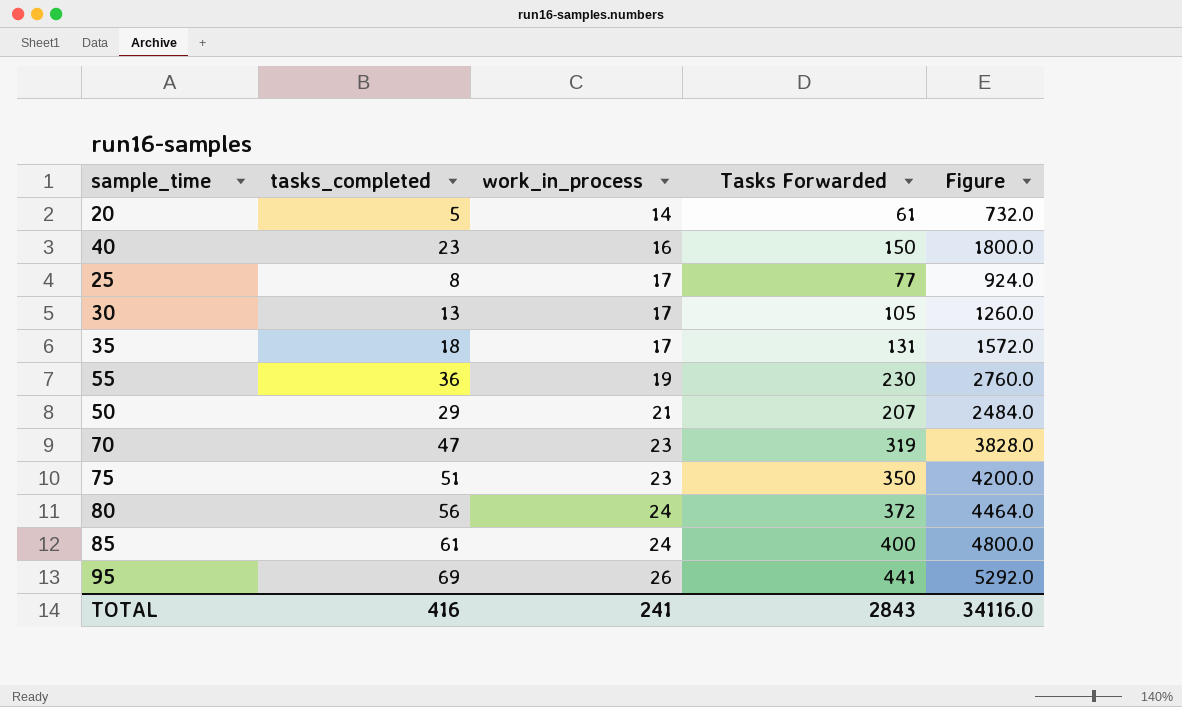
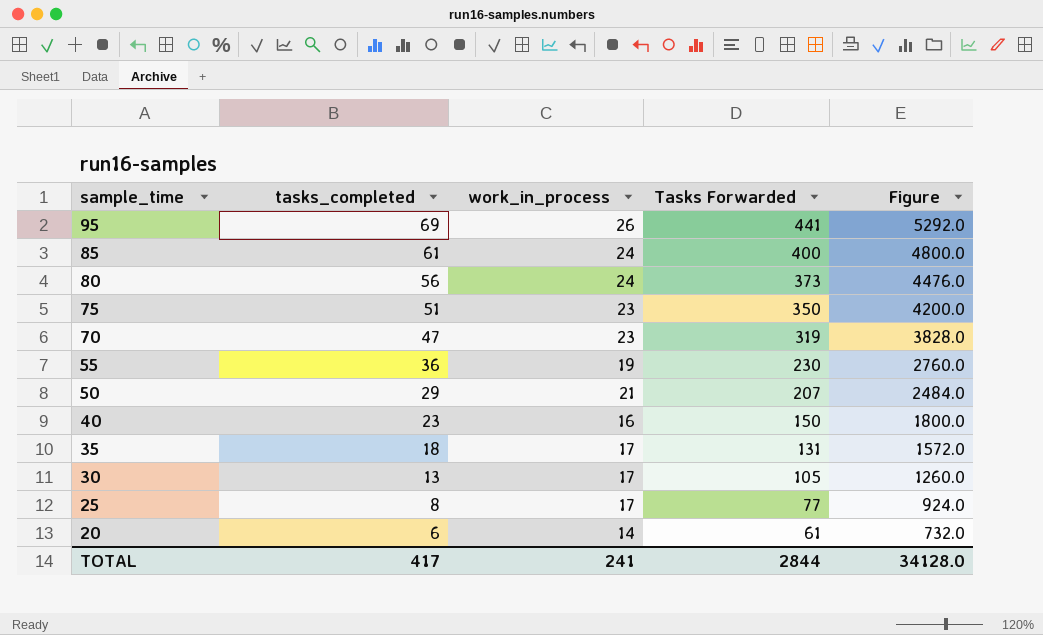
row order: work_in_process ascending -> sample_time descending
80 | Tasks Forwarded: 372 -> 373
80 | Figure: 4464.0 -> 4476.0
20 | tasks_completed: 5 -> 6
TOTAL | tasks_completed: 416 -> 417
TOTAL | Tasks Forwarded: 2843 -> 2844
TOTAL | Figure: 34116.0 -> 34128.0

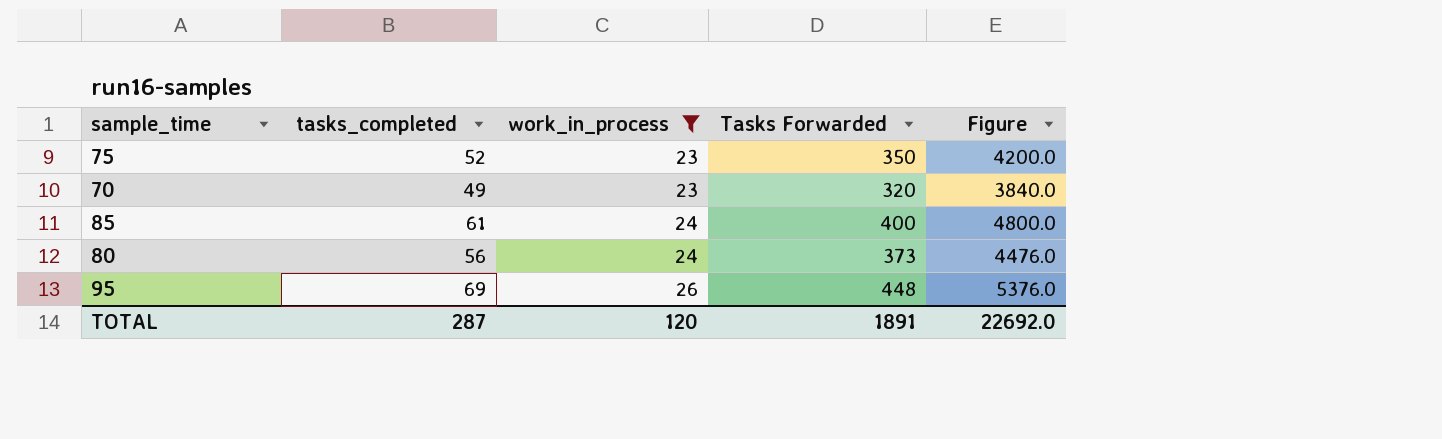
filter: none -> work_in_process >= 23
row order: sample_time descending -> work_in_process ascending
75 | tasks_completed: 51 -> 52
70 | tasks_completed: 47 -> 49
70 | Tasks Forwarded: 319 -> 320
70 | Figure: 3828.0 -> 3840.0
95 | Tasks Forwarded: 441 -> 448
95 | Figure: 5292.0 -> 5376.0
TOTAL | tasks_completed: 417 -> 287
TOTAL | work_in_process: 241 -> 120
TOTAL | Tasks Forwarded: 2844 -> 1891
TOTAL | Figure: 34128.0 -> 22692.0

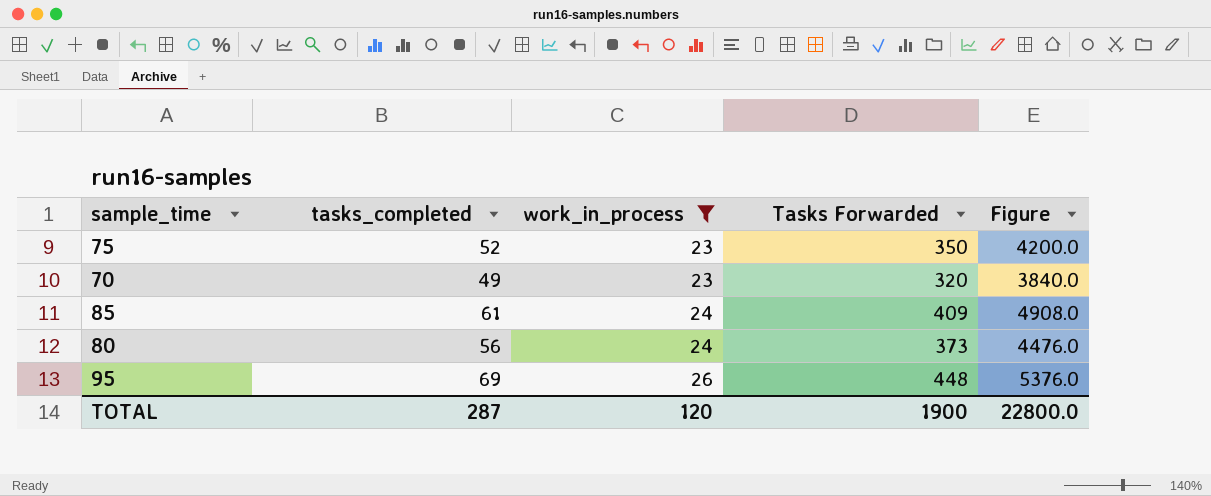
85 | Tasks Forwarded: 400 -> 409
85 | Figure: 4800.0 -> 4908.0
TOTAL | Tasks Forwarded: 1891 -> 1900
TOTAL | Figure: 22692.0 -> 22800.0

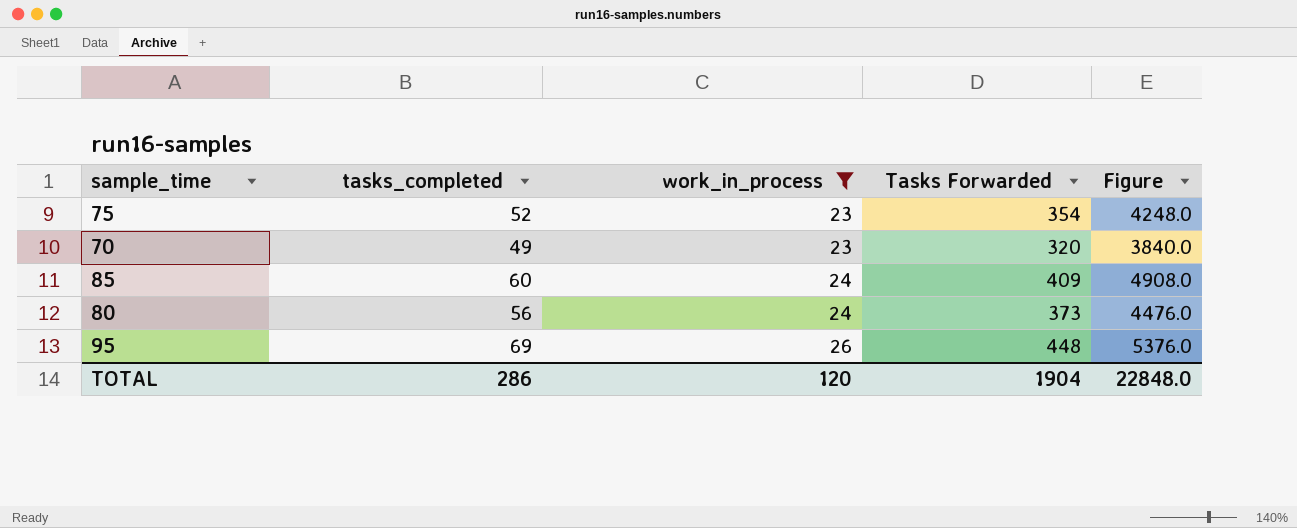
75 | Tasks Forwarded: 350 -> 354
75 | Figure: 4200.0 -> 4248.0
85 | tasks_completed: 61 -> 60
TOTAL | tasks_completed: 287 -> 286
TOTAL | Tasks Forwarded: 1900 -> 1904
TOTAL | Figure: 22800.0 -> 22848.0

